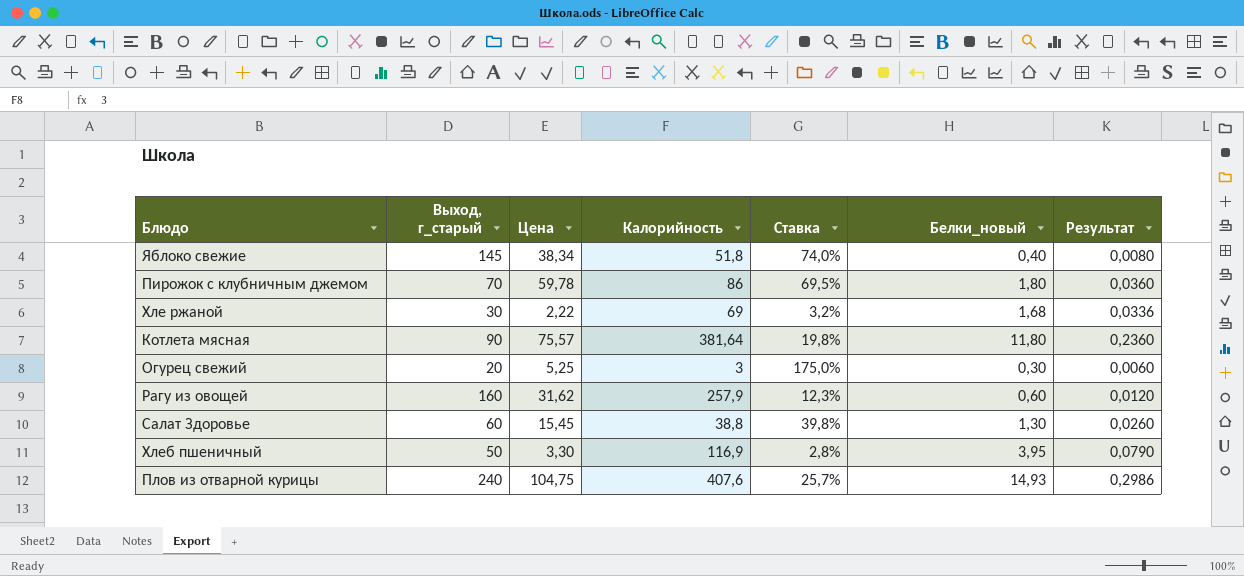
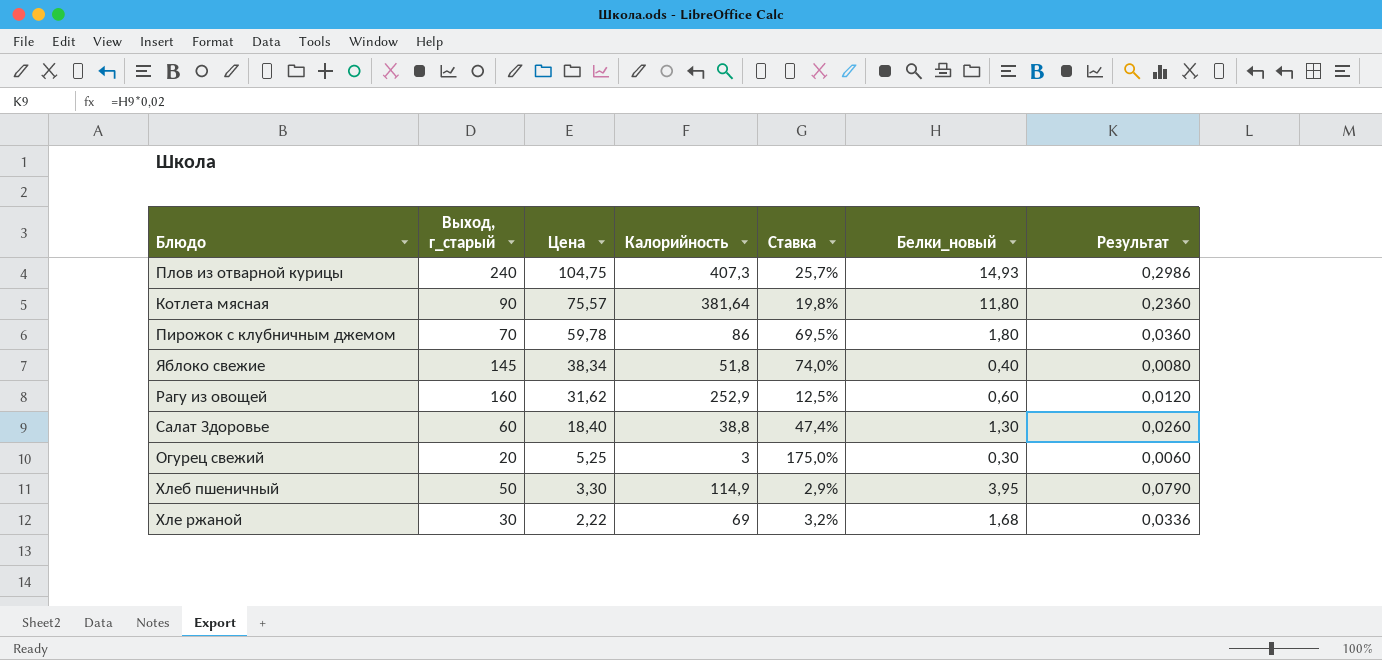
row order: none -> Цена descending
Плов из отварной курицы | Калорийность: 407,6 -> 407,3
Рагу из овощей | Калорийность: 257,9 -> 252,9
Рагу из овощей | Ставка: 12,3% -> 12,5%
Салат Здоровье | Цена: 15,45 -> 18,40
Салат Здоровье | Ставка: 39,8% -> 47,4%
Хлеб пшеничный | Калорийность: 116,9 -> 114,9
Хлеб пшеничный | Ставка: 2,8% -> 2,9%

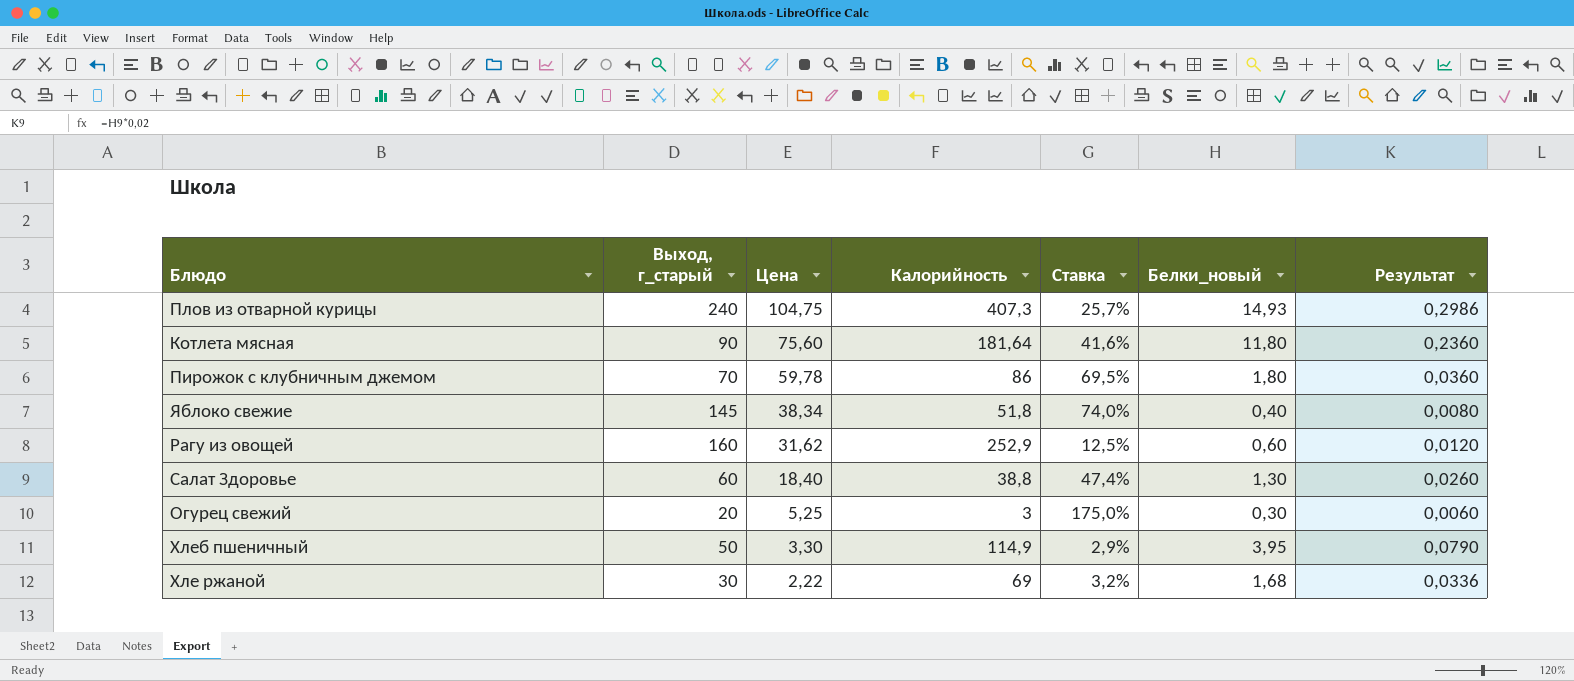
Котлета мясная | Цена: 75,57 -> 75,60
Котлета мясная | Калорийность: 381,64 -> 181,64
Котлета мясная | Ставка: 19,8% -> 41,6%

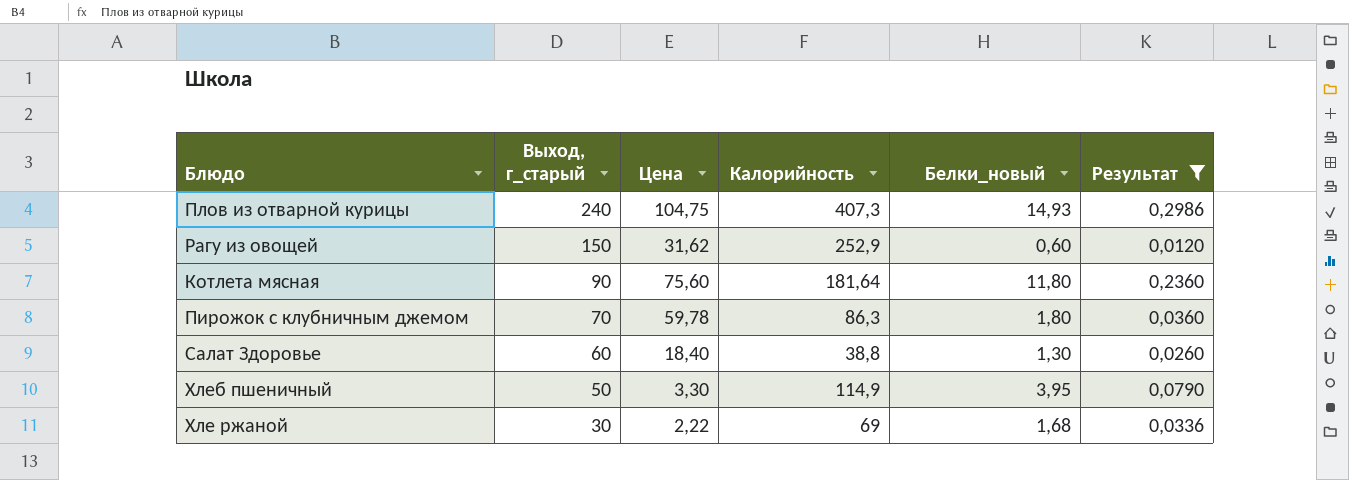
filter: none -> Результат >= 0,0120
row order: Цена descending -> Выход, г_старый descending
column Ставка | formula: [Цена] / [Калорийность] -> none
Рагу из овощей | Выход, г_старый: 160 -> 150
Пирожок с клубничным джемом | Калорийность: 86 -> 86,3

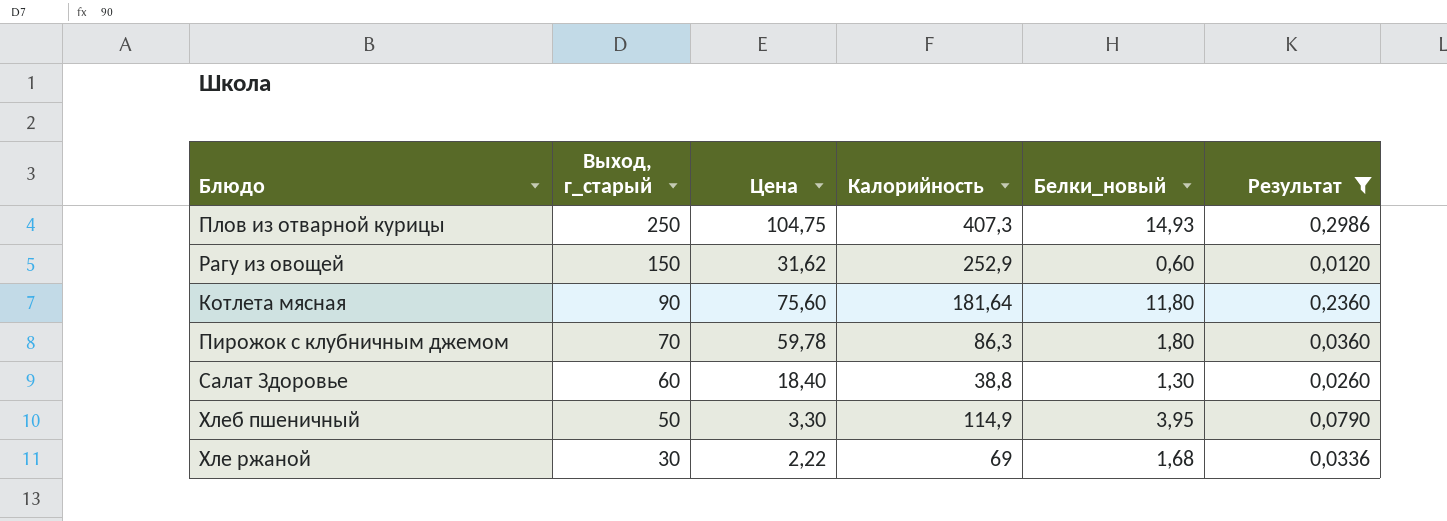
Плов из отварной курицы | Выход, г_старый: 240 -> 250

